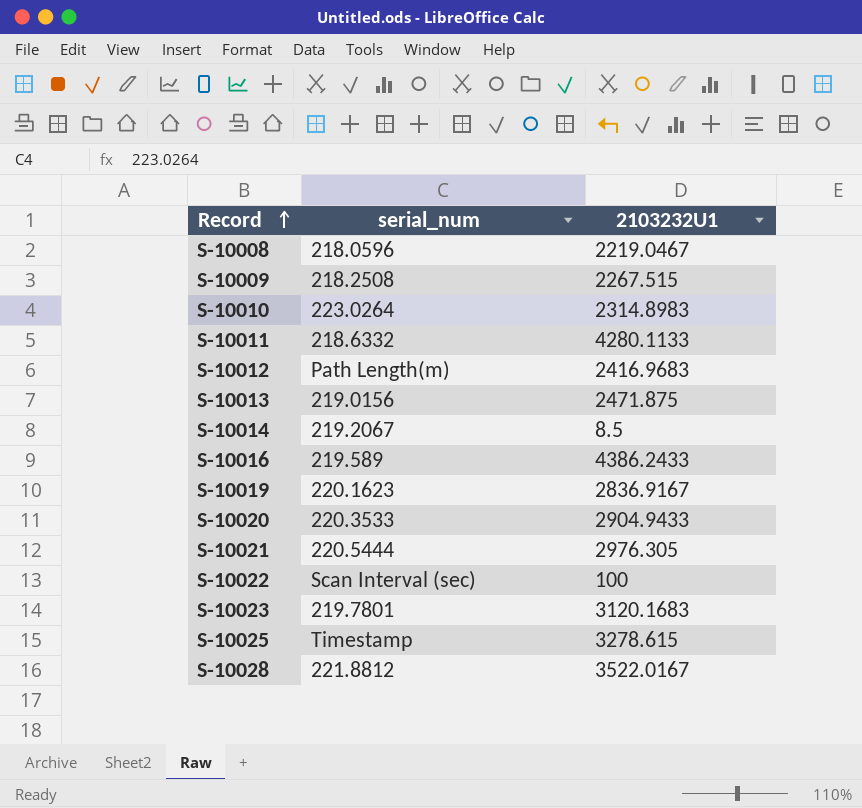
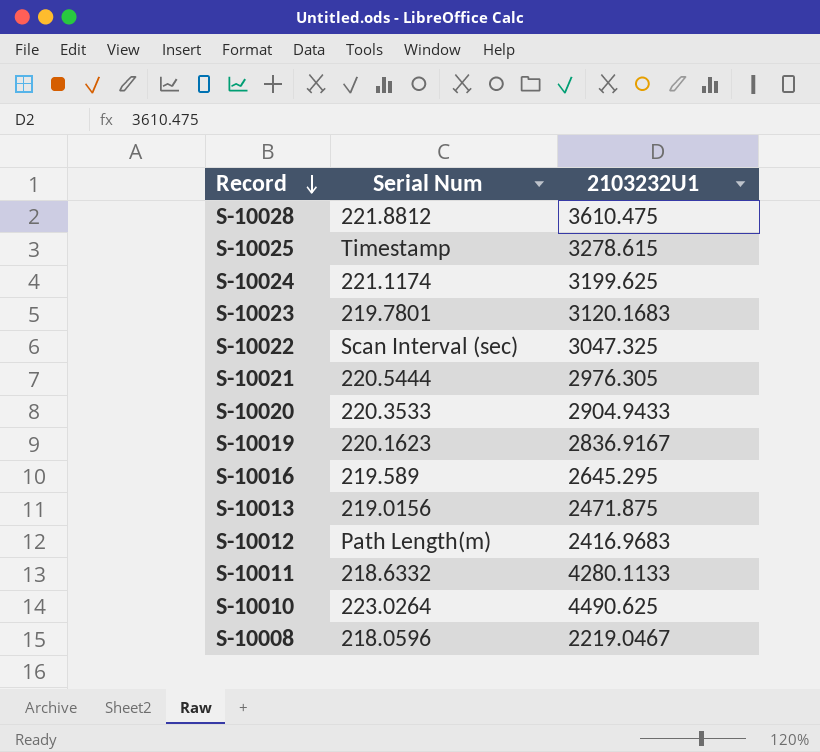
row order: Record ascending -> Record descending
column name: serial_num -> Serial Num
row S-10009: 218.2508 | 2267.515 -> none
row S-10014: 219.2067 | 8.5 -> none
S-10028 | 2103232U1: 3522.0167 -> 3610.475
row S-10024: none -> 221.1174 | 3199.625
S-10022 | 2103232U1: 100 -> 3047.325
S-10016 | 2103232U1: 4386.2433 -> 2645.295
S-10010 | 2103232U1: 2314.8983 -> 4490.625

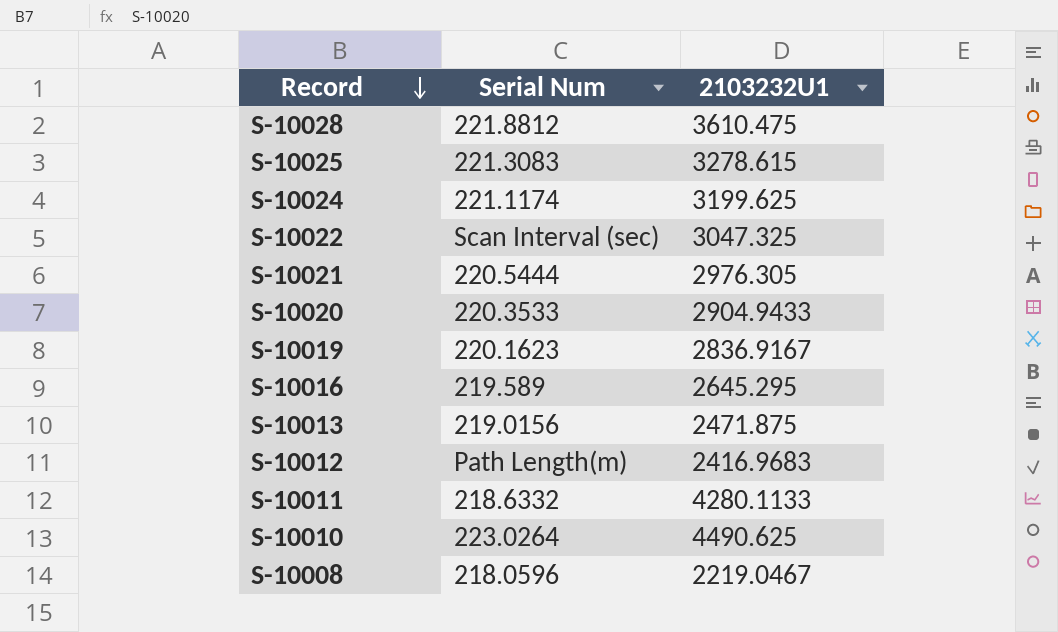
row S-10023: 219.7801 | 3120.1683 -> none
S-10025 | Serial Num: Timestamp -> 221.3083

